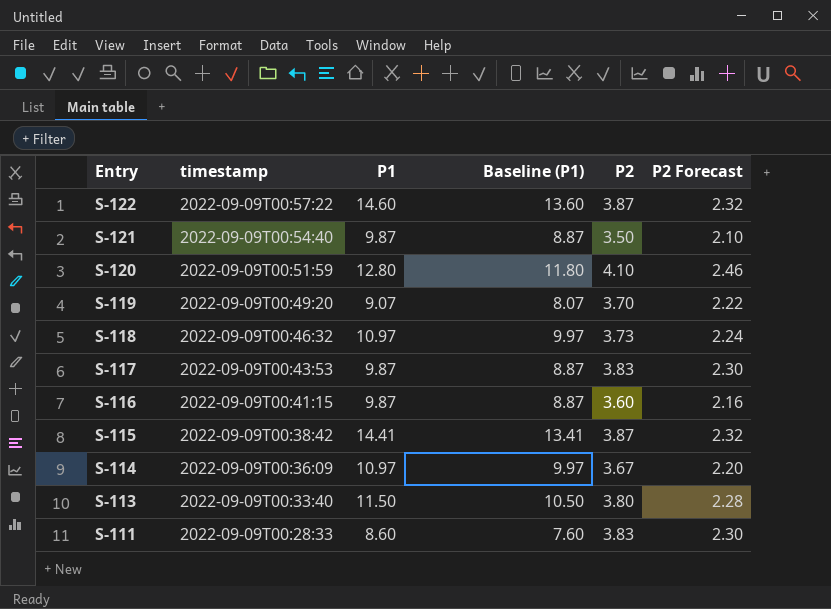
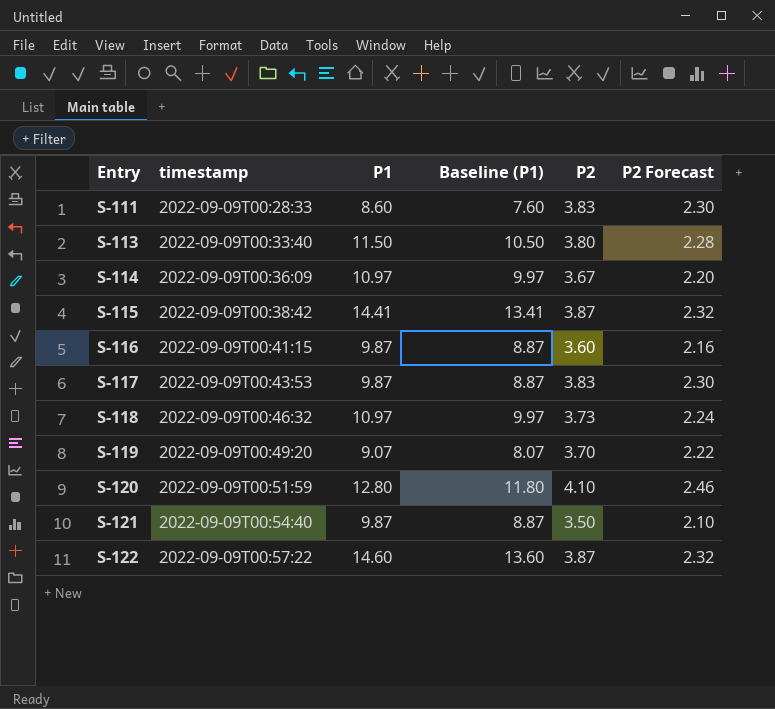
row order: Entry descending -> Entry ascending

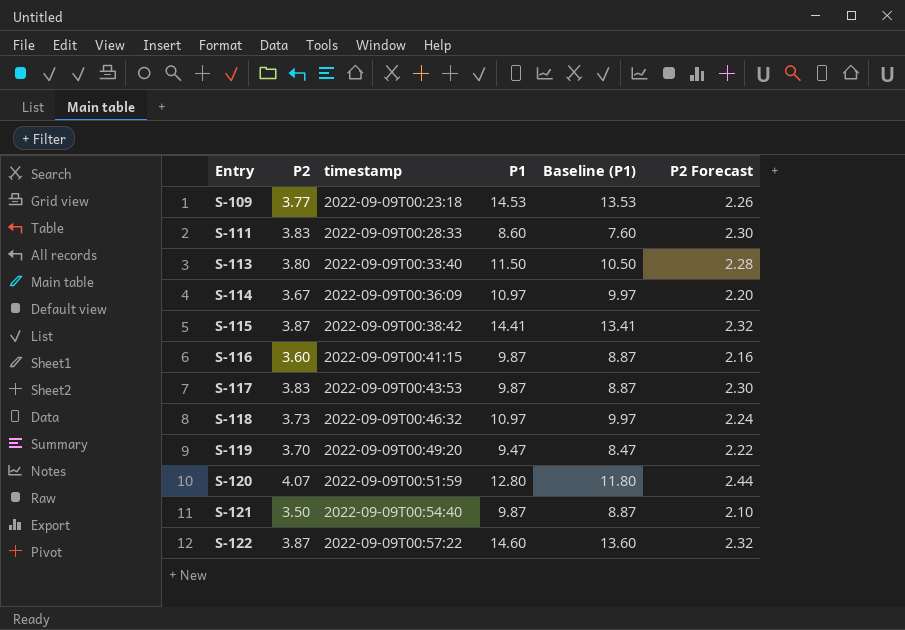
column P2 | position: 5 -> 2
row S-109: none -> 3.77 | 2022-09-09T00:23:18 | 14.53 | 13.53 | 2.26
S-119 | P1: 9.07 -> 9.47
S-119 | Baseline (P1): 8.07 -> 8.47
S-120 | P2: 4.10 -> 4.07
S-120 | P2 Forecast: 2.46 -> 2.44

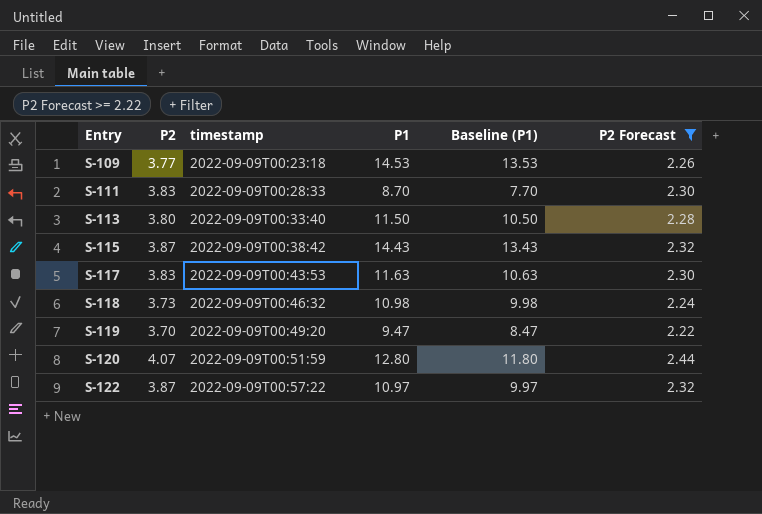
filter: none -> P2 Forecast >= 2.22
S-111 | P1: 8.60 -> 8.70
S-111 | Baseline (P1): 7.60 -> 7.70
S-115 | P1: 14.41 -> 14.43
S-115 | Baseline (P1): 13.41 -> 13.43
S-117 | P1: 9.87 -> 11.63
S-117 | Baseline (P1): 8.87 -> 10.63
S-118 | P1: 10.97 -> 10.98
S-118 | Baseline (P1): 9.97 -> 9.98
S-122 | P1: 14.60 -> 10.97
S-122 | Baseline (P1): 13.60 -> 9.97

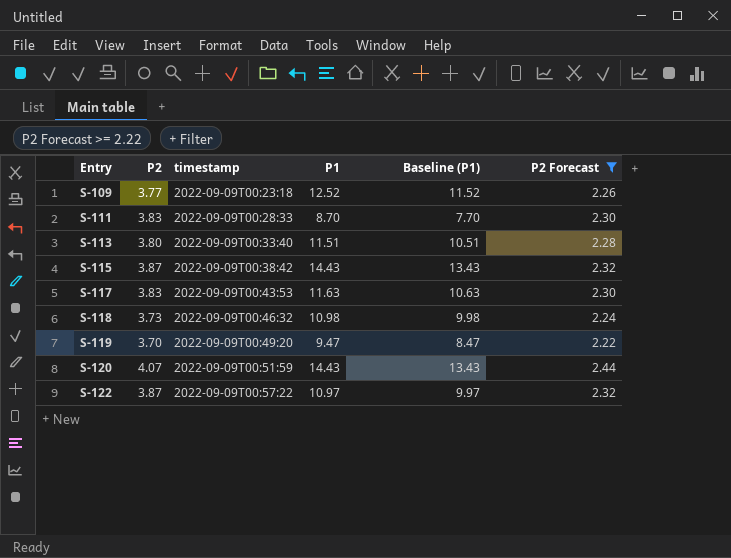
S-109 | P1: 14.53 -> 12.52
S-109 | Baseline (P1): 13.53 -> 11.52
S-113 | P1: 11.50 -> 11.51
S-113 | Baseline (P1): 10.50 -> 10.51
S-120 | P1: 12.80 -> 14.43
S-120 | Baseline (P1): 11.80 -> 13.43

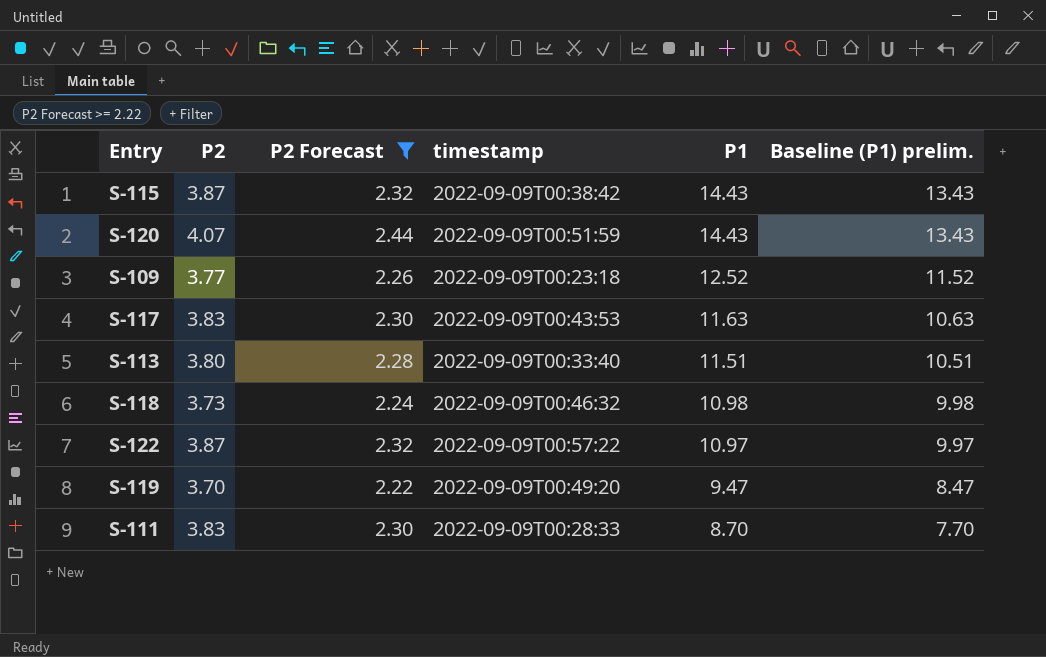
row order: Entry ascending -> P1 descending
column P2 Forecast | position: 6 -> 3
column name: Baseline (P1) -> Baseline (P1) prelim.

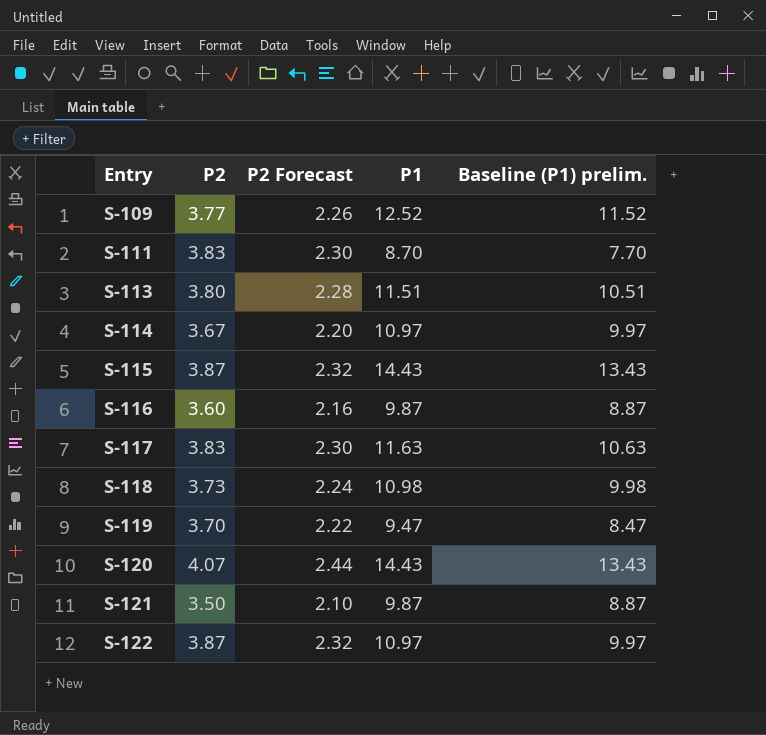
filter: P2 Forecast >= 2.22 -> none
row order: P1 descending -> Entry ascending
column timestamp | position: 4 -> none

